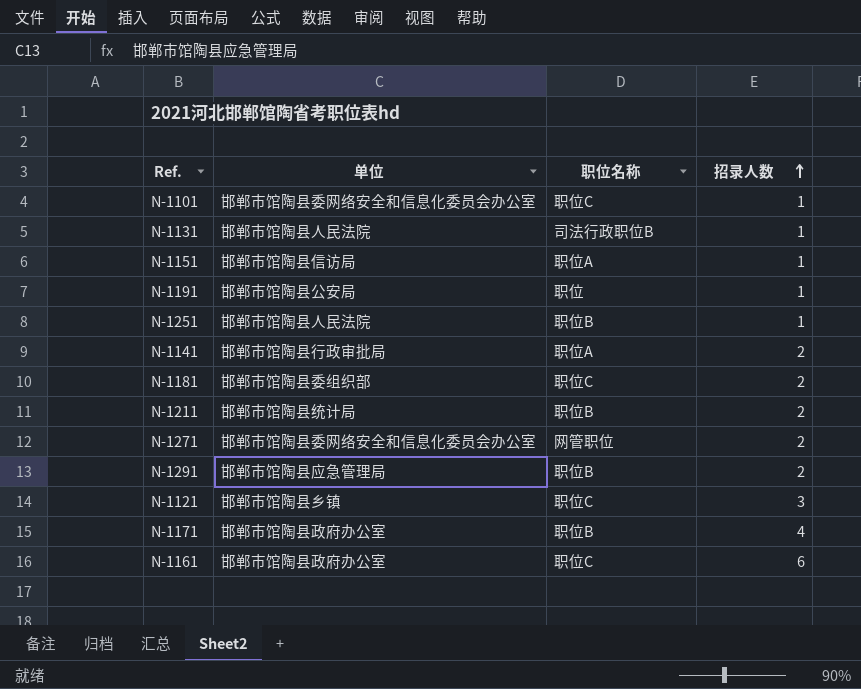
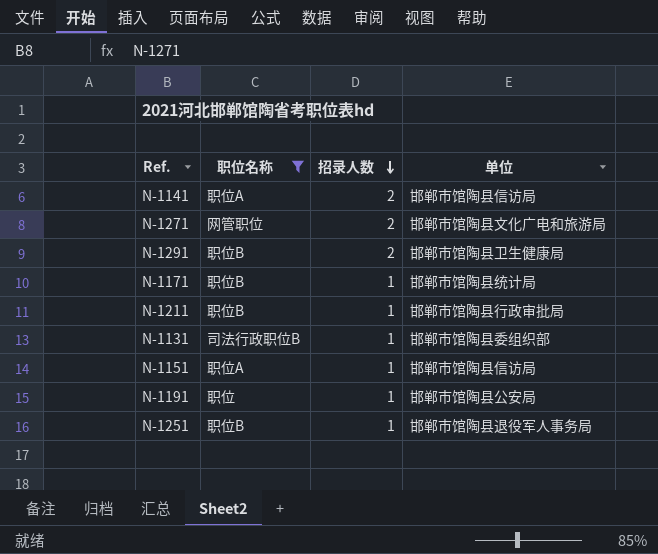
filter: none -> 职位名称 != 职位C
row order: 招录人数 ascending -> 招录人数 descending
column 单位 | position: 2 -> 4
N-1141 | 单位: 邯郸市馆陶县行政审批局 -> 邯郸市馆陶县信访局
N-1271 | 单位: 邯郸市馆陶县委网络安全和信息化委员会办公室 -> 邯郸市馆陶县文化广电和旅游局
N-1291 | 单位: 邯郸市馆陶县应急管理局 -> 邯郸市馆陶县卫生健康局
N-1171 | 招录人数: 4 -> 1
N-1171 | 单位: 邯郸市馆陶县政府办公室 -> 邯郸市馆陶县统计局
N-1211 | 招录人数: 2 -> 1
N-1211 | 单位: 邯郸市馆陶县统计局 -> 邯郸市馆陶县行政审批局
N-1131 | 单位: 邯郸市馆陶县人民法院 -> 邯郸市馆陶县委组织部
N-1251 | 单位: 邯郸市馆陶县人民法院 -> 邯郸市馆陶县退役军人事务局

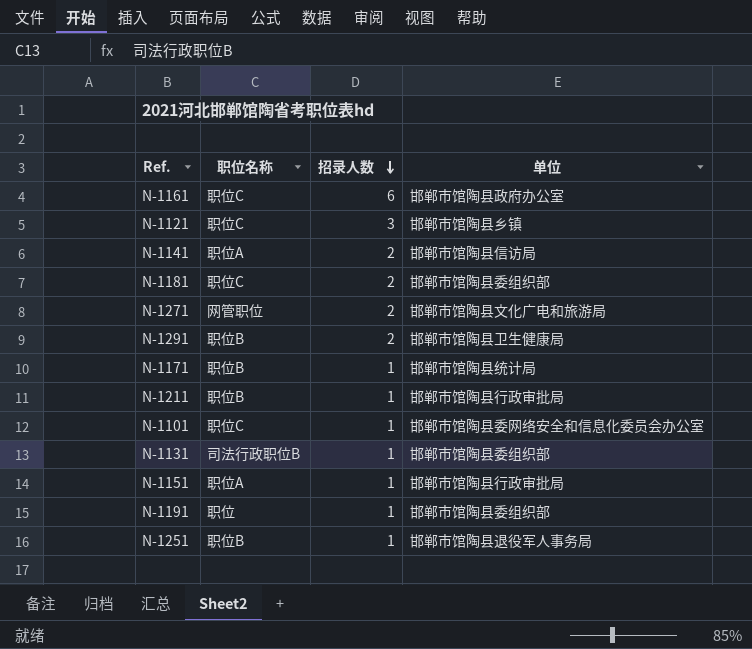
filter: 职位名称 != 职位C -> none
N-1151 | 单位: 邯郸市馆陶县信访局 -> 邯郸市馆陶县行政审批局
N-1191 | 单位: 邯郸市馆陶县公安局 -> 邯郸市馆陶县委组织部

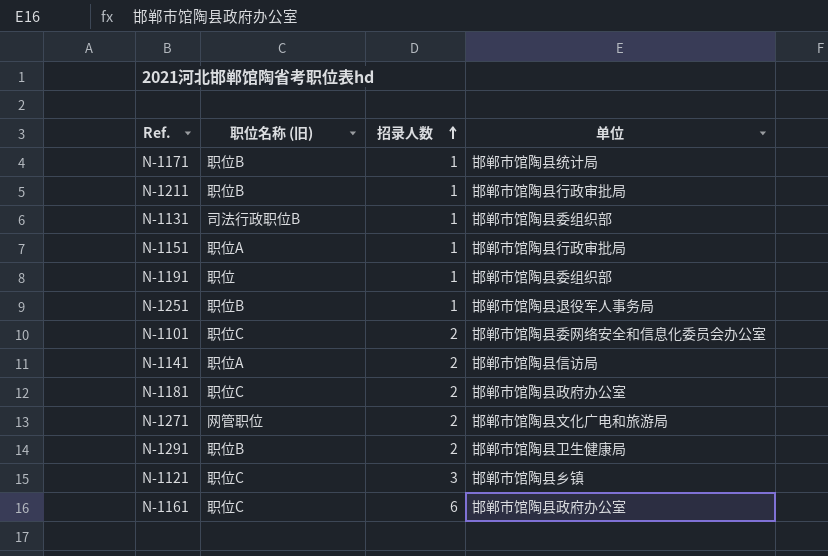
row order: 招录人数 descending -> 招录人数 ascending
column name: 职位名称 -> 职位名称 (旧)
N-1101 | 招录人数: 1 -> 2
N-1181 | 单位: 邯郸市馆陶县委组织部 -> 邯郸市馆陶县政府办公室

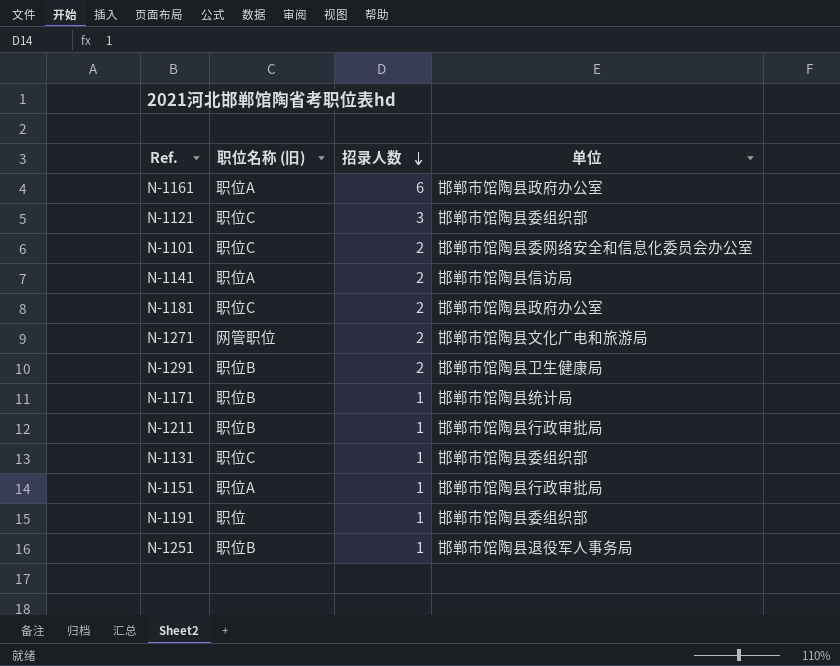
row order: 招录人数 ascending -> 招录人数 descending
N-1161 | 职位名称 (旧): 职位C -> 职位A
N-1121 | 单位: 邯郸市馆陶县乡镇 -> 邯郸市馆陶县委组织部
N-1131 | 职位名称 (旧): 司法行政职位B -> 职位C

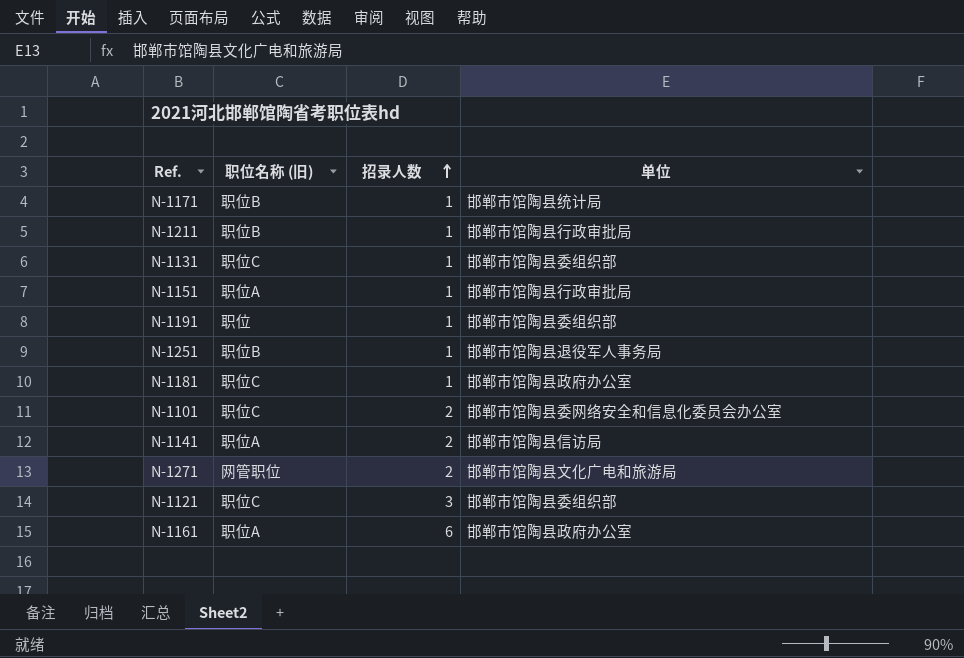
row order: 招录人数 descending -> 招录人数 ascending
row N-1291: 职位B | 2 | 邯郸市馆陶县卫生健康局 -> none
N-1181 | 招录人数: 2 -> 1

